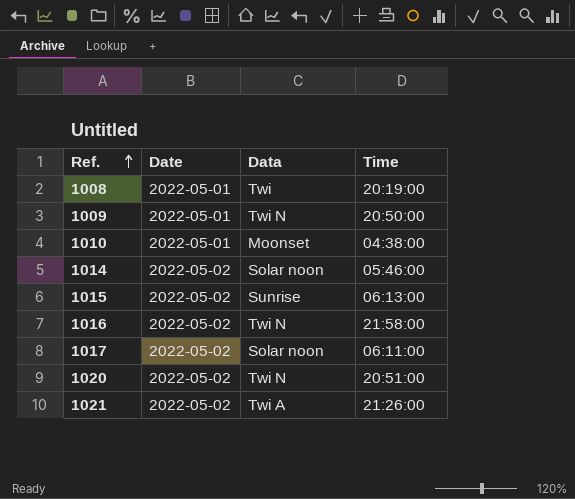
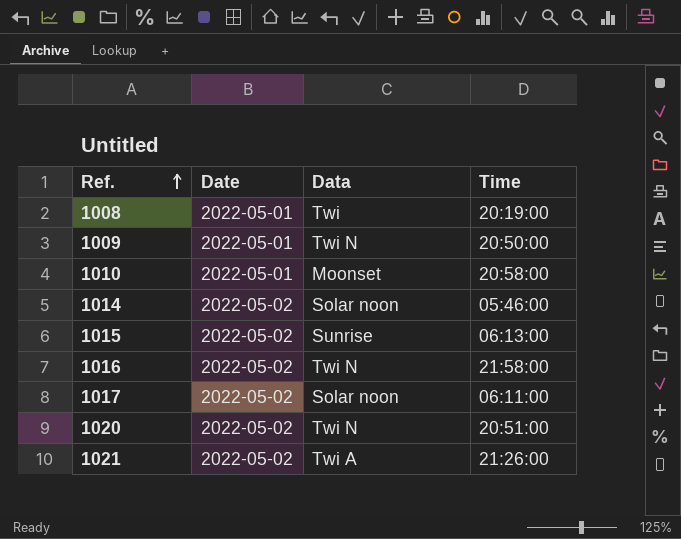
1010 | Time: 04:38:00 -> 20:58:00

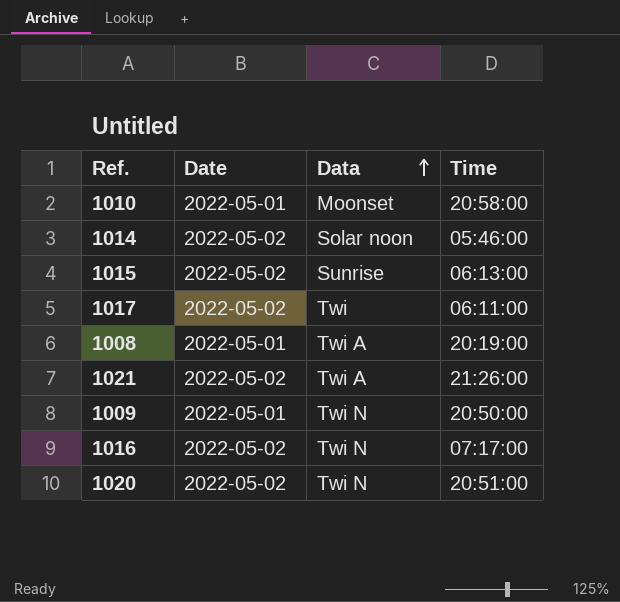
row order: Ref. ascending -> Data ascending
1017 | Data: Solar noon -> Twi
1008 | Data: Twi -> Twi A
1016 | Time: 21:58:00 -> 07:17:00

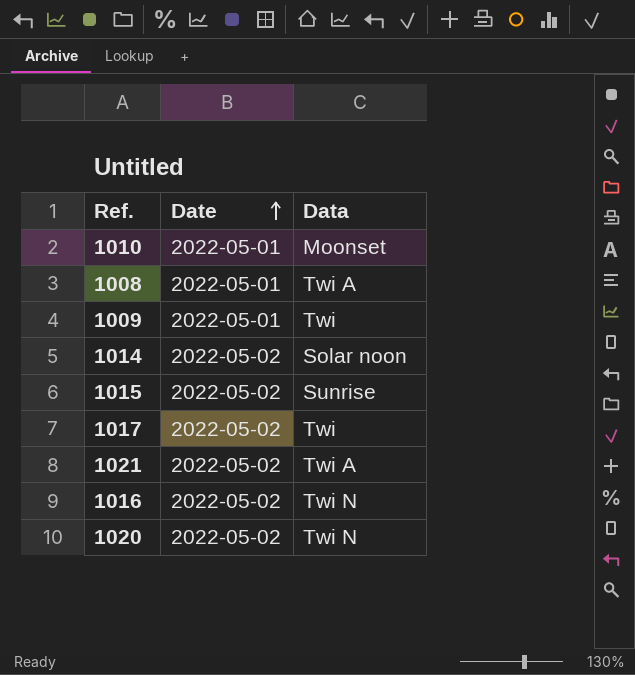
row order: Data ascending -> Date ascending
column Time | position: 4 -> none
1009 | Data: Twi N -> Twi

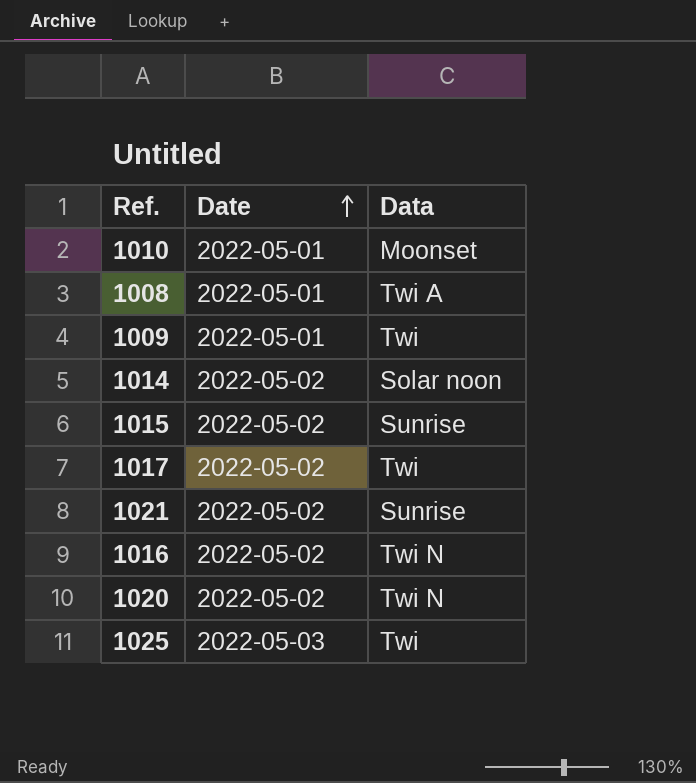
1021 | Data: Twi A -> Sunrise
row 1025: none -> 2022-05-03 | Twi

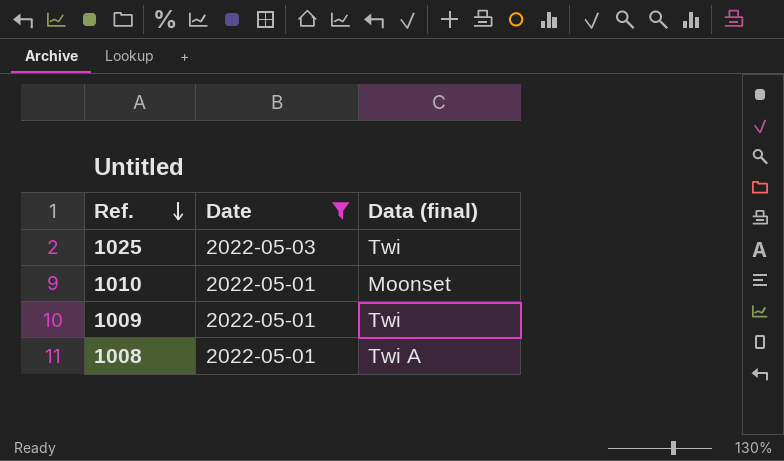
filter: none -> Date != 2022-05-02
row order: Date ascending -> Ref. descending
column name: Data -> Data (final)

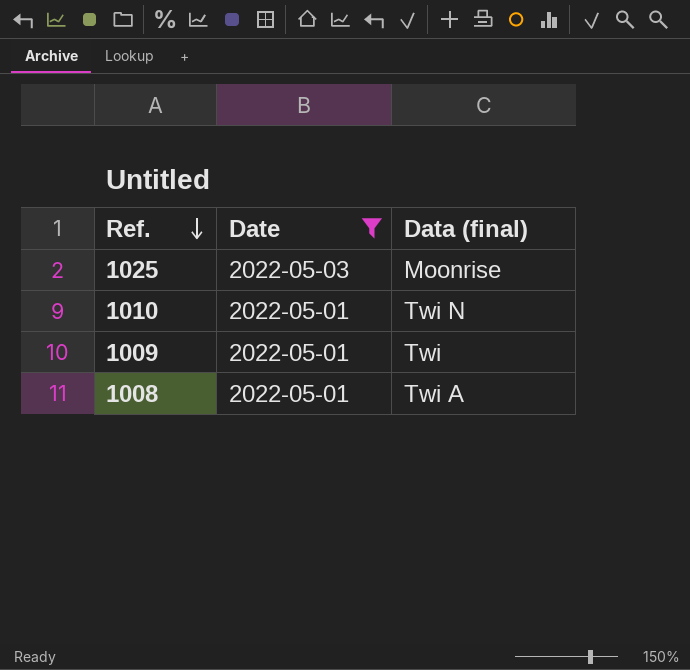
1025 | Data (final): Twi -> Moonrise
1010 | Data (final): Moonset -> Twi N

